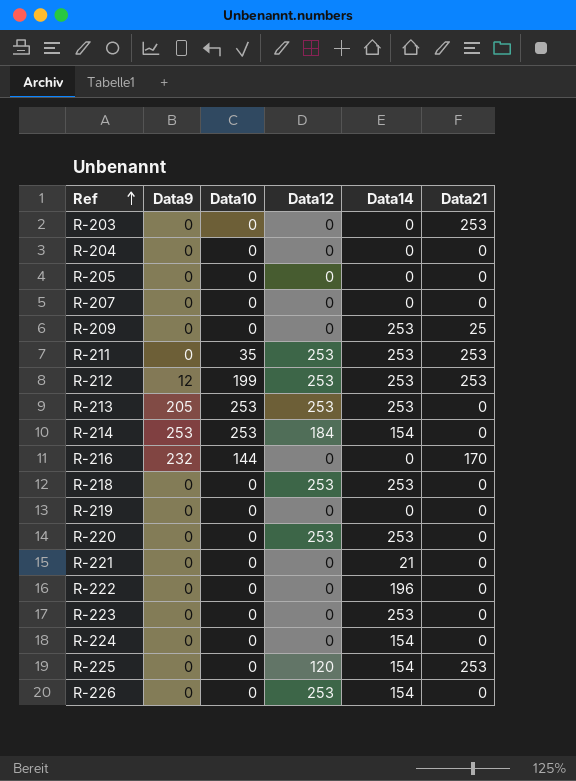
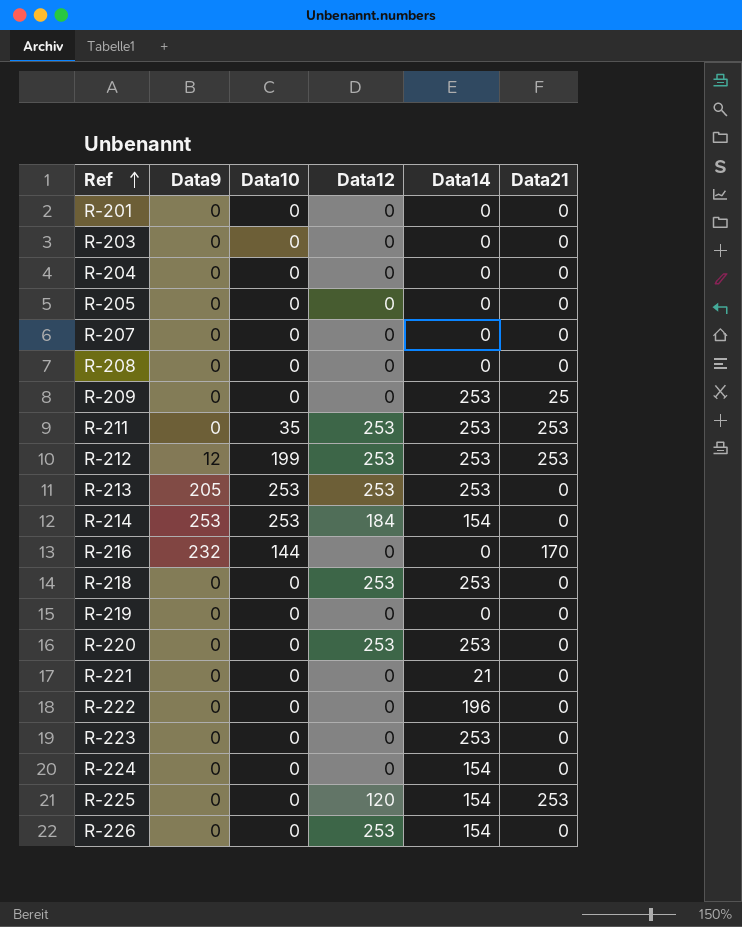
row R-201: none -> 0 | 0 | 0 | 0 | 0
R-203 | Data21: 253 -> 0
row R-208: none -> 0 | 0 | 0 | 0 | 0

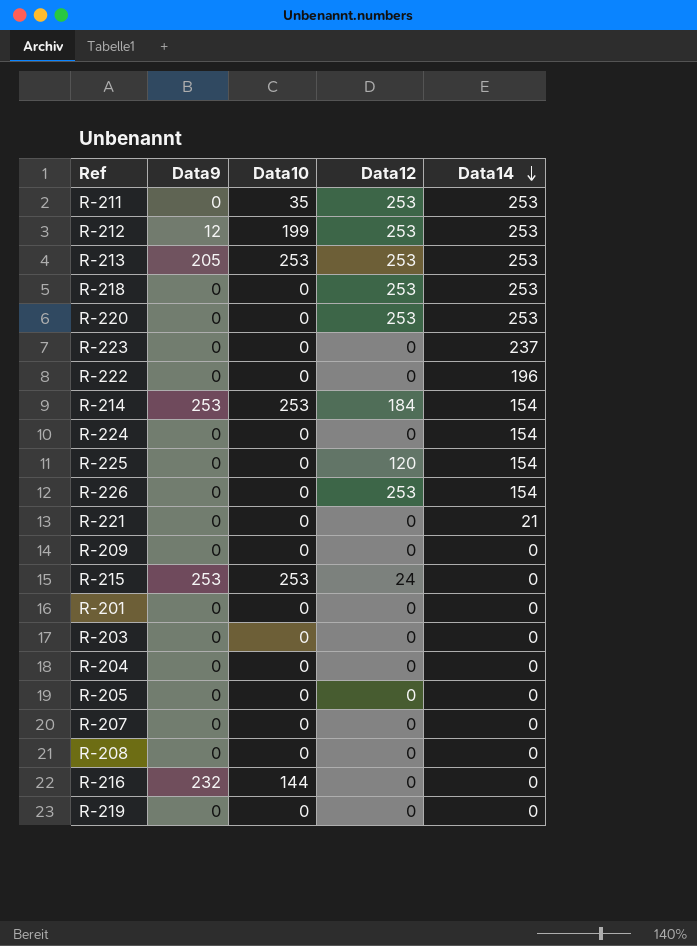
row order: Ref ascending -> Data14 descending
column Data21 | position: 6 -> none
R-223 | Data14: 253 -> 237
R-209 | Data14: 253 -> 0
row R-215: none -> 253 | 253 | 24 | 0

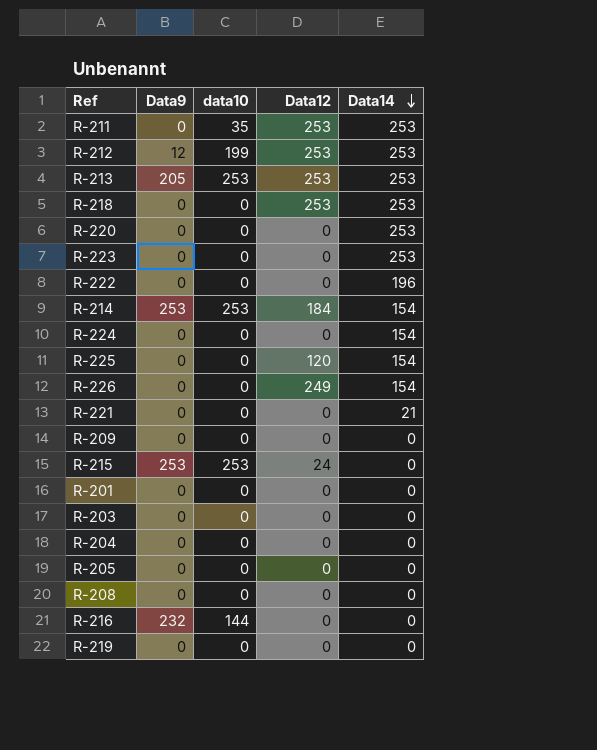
column name: Data10 -> data10
row R-207: 0 | 0 | 0 | 0 -> none
R-220 | Data12: 253 -> 0
R-223 | Data14: 237 -> 253
R-226 | Data12: 253 -> 249

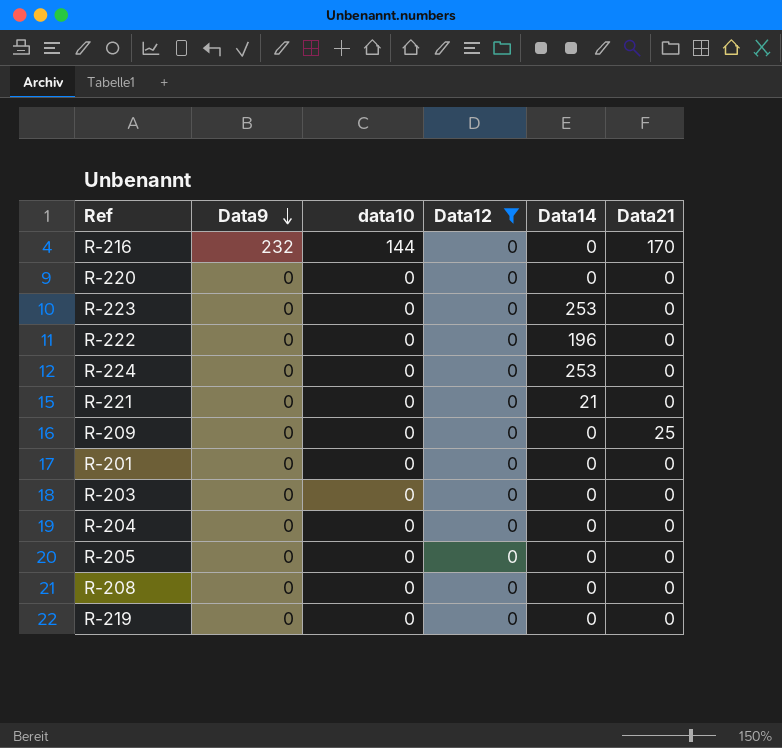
filter: none -> Data12 = 0
row order: Data14 descending -> Data9 descending
column Data21 | position: none -> 6
R-220 | Data14: 253 -> 0
R-224 | Data14: 154 -> 253

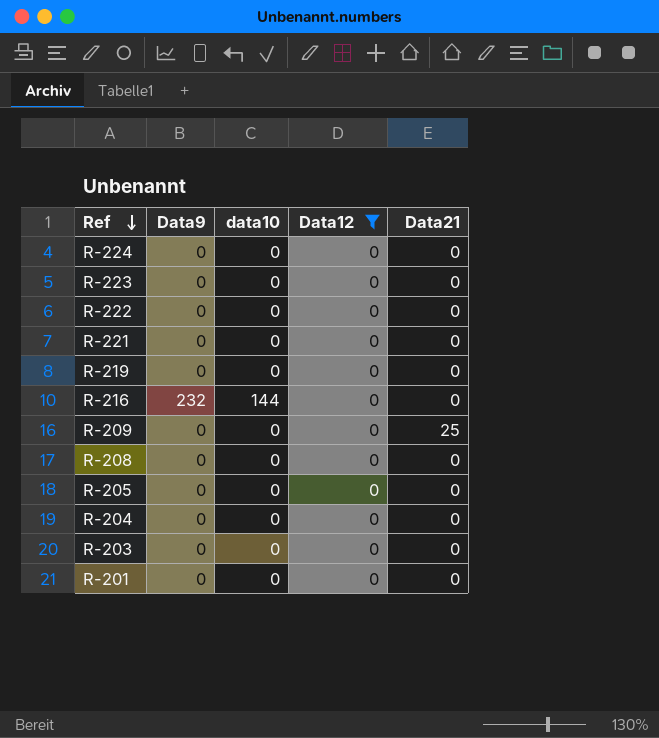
row order: Data9 descending -> Ref descending
column Data14 | position: 5 -> none
row R-220: 0 | 0 | 0 | 0 | 0 -> none
R-216 | Data21: 170 -> 0

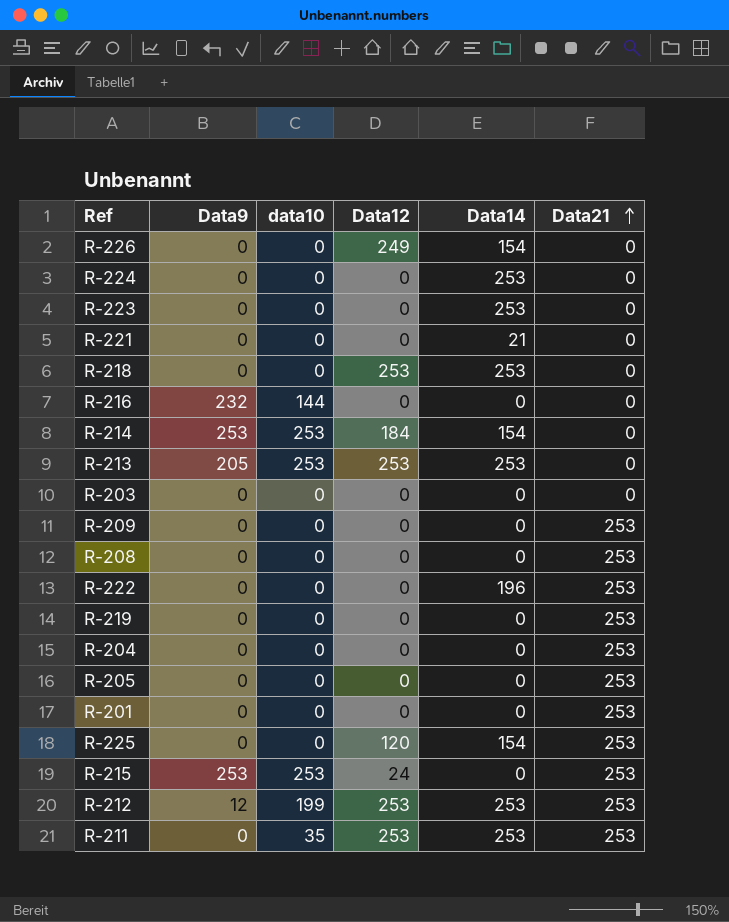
filter: Data12 = 0 -> none
row order: Ref descending -> Data21 ascending
column Data14 | position: none -> 5
R-209 | Data21: 25 -> 253
R-208 | Data21: 0 -> 253
R-222 | Data21: 0 -> 253
R-219 | Data21: 0 -> 253
R-204 | Data21: 0 -> 253
R-205 | Data21: 0 -> 253
R-201 | Data21: 0 -> 253

